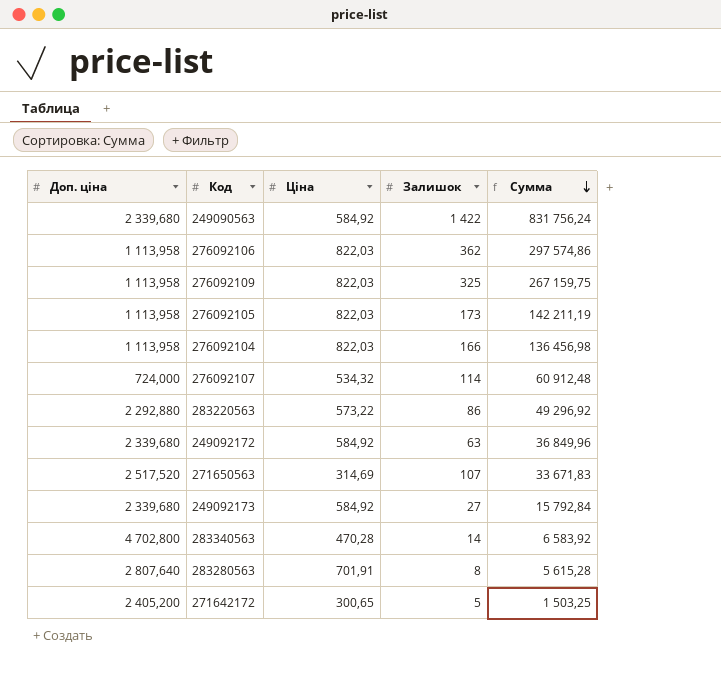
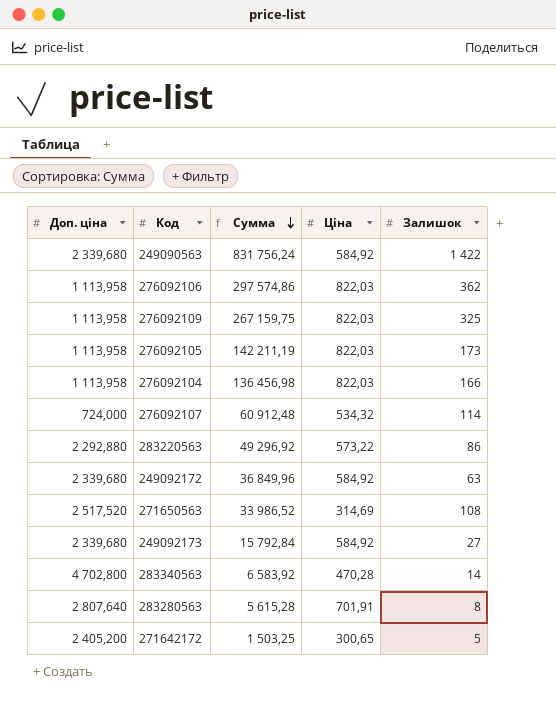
column Сумма | position: 5 -> 3
271650563 | Сумма: 33 671,83 -> 33 986,52
271650563 | Залишок: 107 -> 108

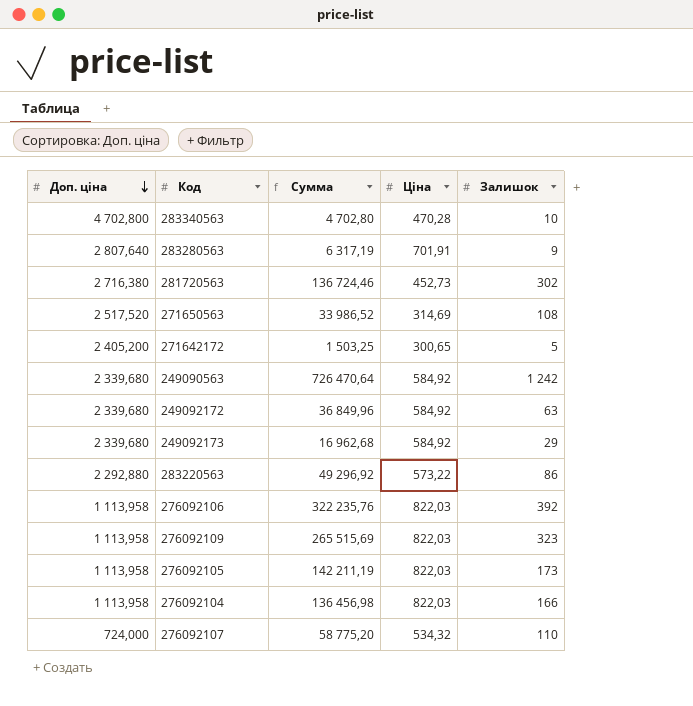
row order: Сумма descending -> Доп. ціна descending
283340563 | Сумма: 6 583,92 -> 4 702,80
283340563 | Залишок: 14 -> 10
283280563 | Сумма: 5 615,28 -> 6 317,19
283280563 | Залишок: 8 -> 9
row 281720563: none -> 2 716,380 | 136 724,46 | 452,73 | 302
249090563 | Сумма: 831 756,24 -> 726 470,64
249090563 | Залишок: 1 422 -> 1 242
249092173 | Сумма: 15 792,84 -> 16 962,68
249092173 | Залишок: 27 -> 29
276092106 | Сумма: 297 574,86 -> 322 235,76
276092106 | Залишок: 362 -> 392
276092109 | Сумма: 267 159,75 -> 265 515,69
276092109 | Залишок: 325 -> 323
276092107 | Сумма: 60 912,48 -> 58 775,20
276092107 | Залишок: 114 -> 110

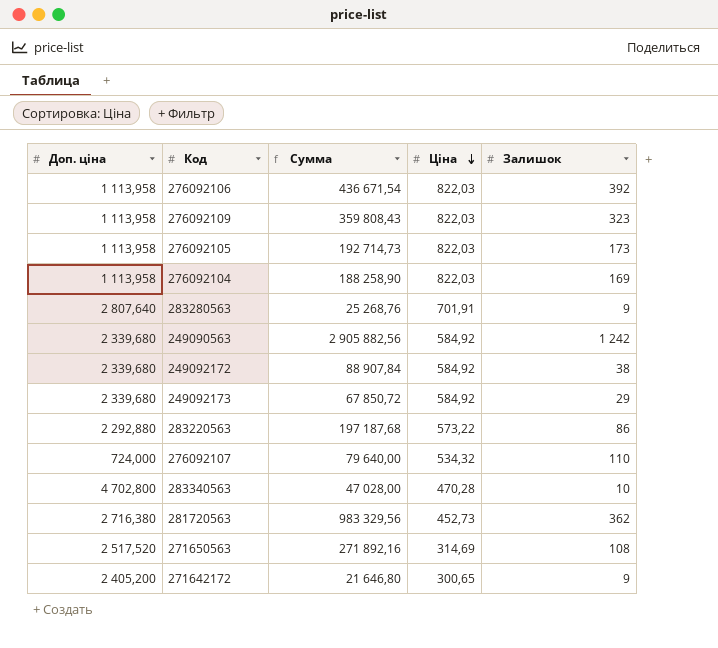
row order: Доп. ціна descending -> Ціна descending
column Сумма | formula: [Ціна] * [Залишок] -> [Доп. ціна] * [Залишок]
276092104 | Залишок: 166 -> 169
249092172 | Залишок: 63 -> 38
281720563 | Залишок: 302 -> 362
271642172 | Залишок: 5 -> 9

